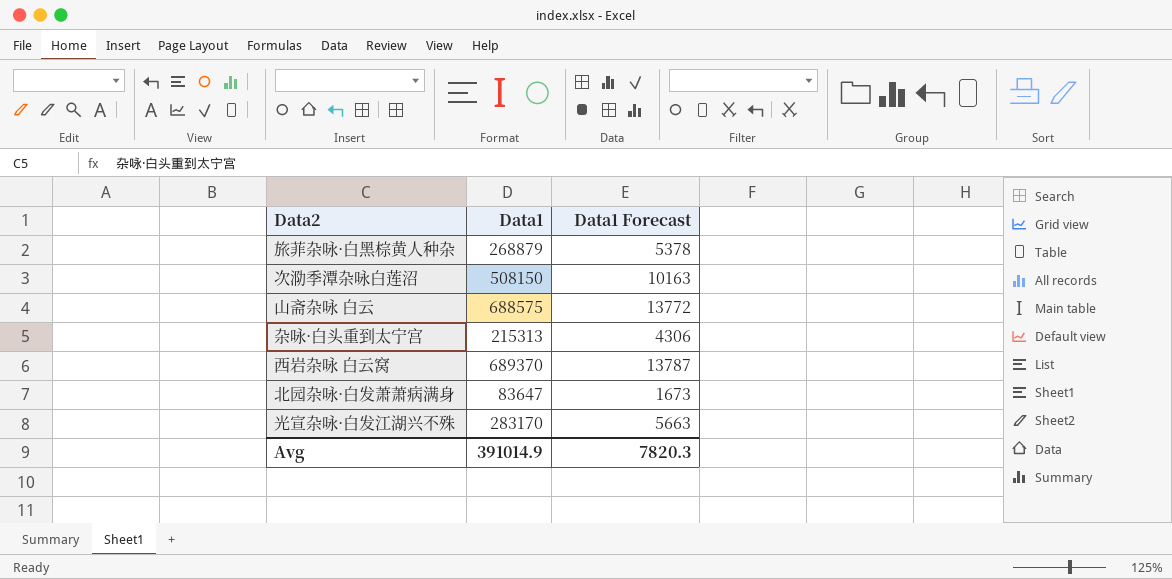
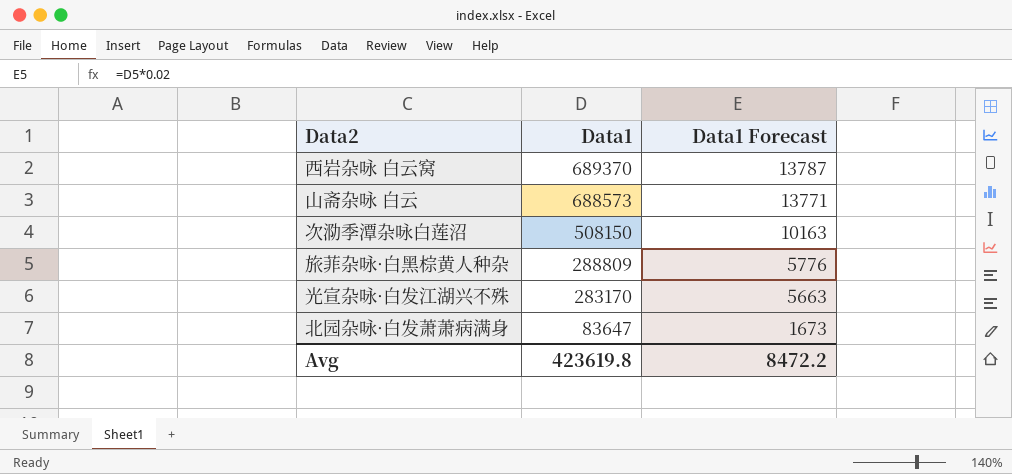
row order: none -> Data1 descending
row 杂咏·白头重到太宁宫: 215313 | 4306 -> none
山斋杂咏 白云 | Data1: 688575 -> 688573
山斋杂咏 白云 | Data1 Forecast: 13772 -> 13771
旅菲杂咏·白黑棕黄人种杂 | Data1: 268879 -> 288809
旅菲杂咏·白黑棕黄人种杂 | Data1 Forecast: 5378 -> 5776
Avg | Data1: 391014.9 -> 423619.8
Avg | Data1 Forecast: 7820.3 -> 8472.2

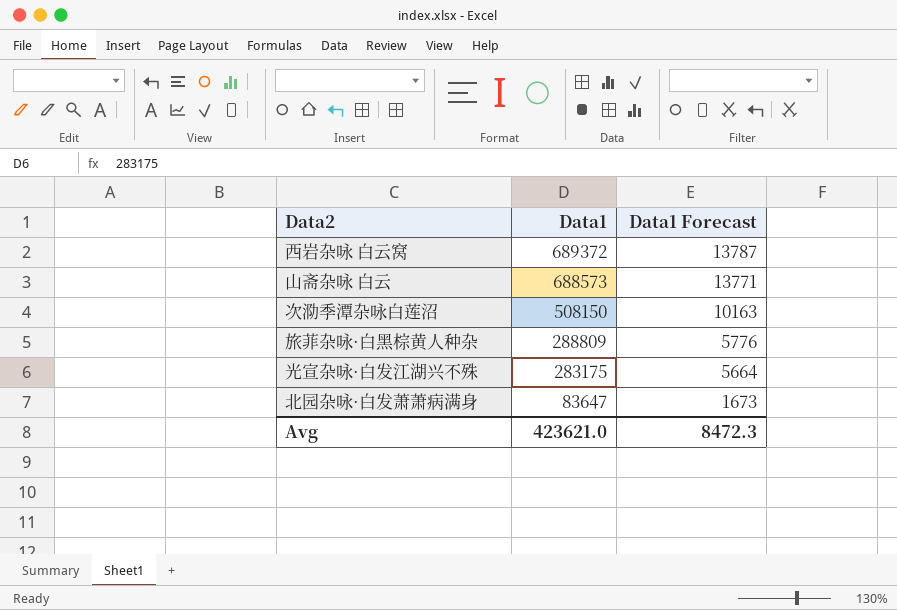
西岩杂咏 白云窝 | Data1: 689370 -> 689372
光宣杂咏·白发江湖兴不殊 | Data1: 283170 -> 283175
光宣杂咏·白发江湖兴不殊 | Data1 Forecast: 5663 -> 5664
Avg | Data1: 423619.8 -> 423621.0
Avg | Data1 Forecast: 8472.2 -> 8472.3

